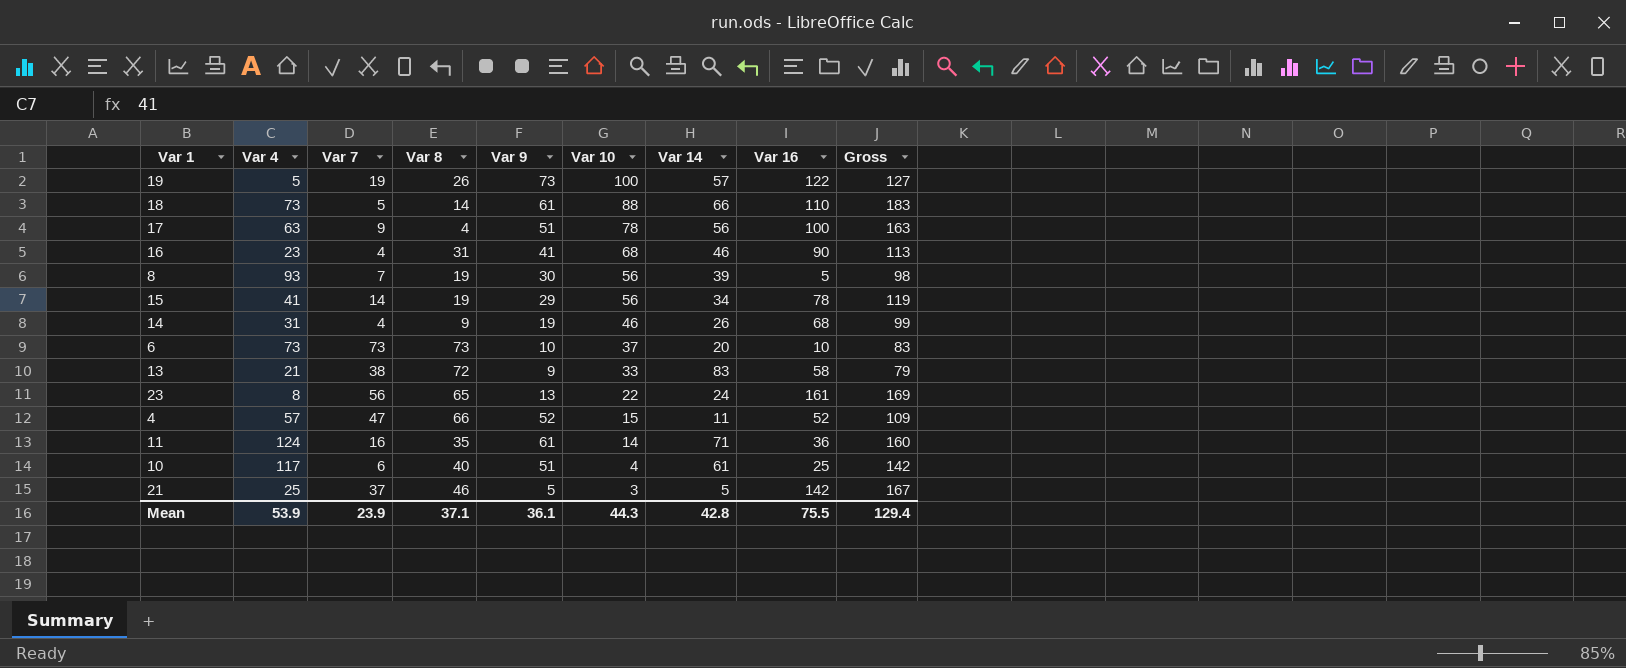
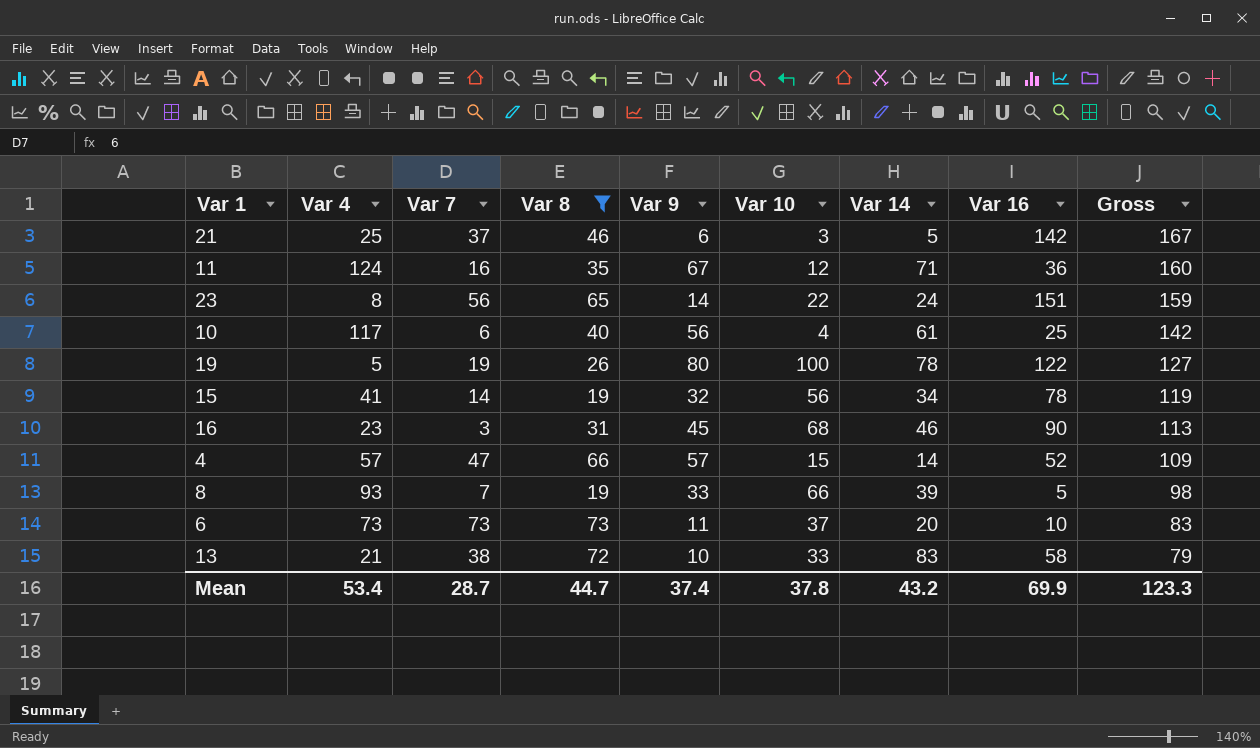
filter: none -> Var 8 >= 19
row order: Var 10 descending -> Gross descending
21 | Var 9: 5 -> 6
11 | Var 9: 61 -> 67
11 | Var 10: 14 -> 12
23 | Var 9: 13 -> 14
23 | Var 16: 161 -> 151
23 | Gross: 169 -> 159
10 | Var 9: 51 -> 56
19 | Var 9: 73 -> 80
19 | Var 14: 57 -> 78
15 | Var 9: 29 -> 32
16 | Var 7: 4 -> 3
16 | Var 9: 41 -> 45
4 | Var 9: 52 -> 57
4 | Var 14: 11 -> 14
8 | Var 9: 30 -> 33
8 | Var 10: 56 -> 66
6 | Var 9: 10 -> 11
13 | Var 9: 9 -> 10
Mean | Var 4: 53.9 -> 53.4
Mean | Var 7: 23.9 -> 28.7
Mean | Var 8: 37.1 -> 44.7
Mean | Var 9: 36.1 -> 37.4
Mean | Var 10: 44.3 -> 37.8
Mean | Var 14: 42.8 -> 43.2
Mean | Var 16: 75.5 -> 69.9
Mean | Gross: 129.4 -> 123.3

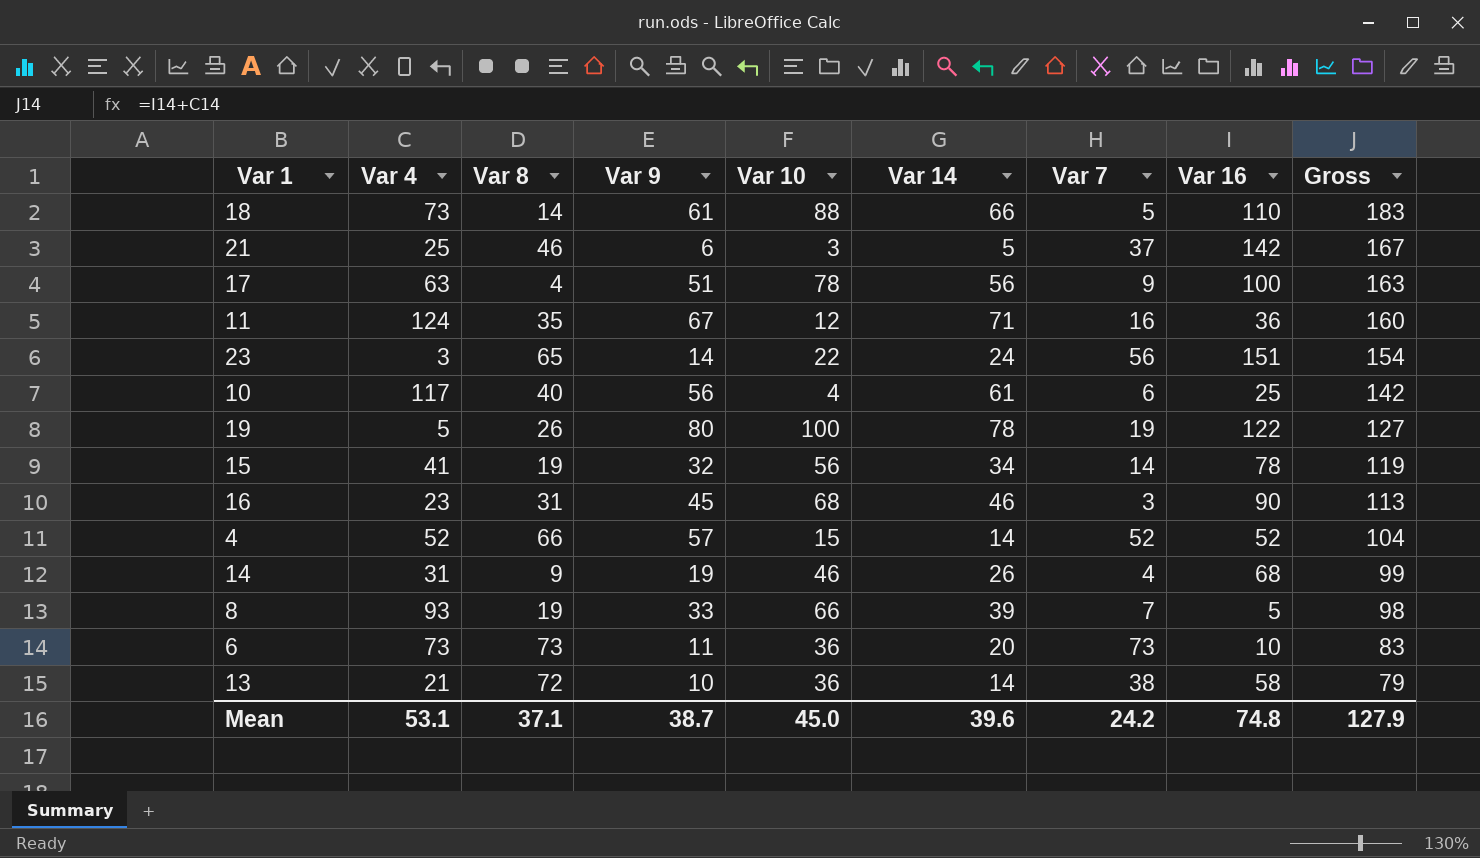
filter: Var 8 >= 19 -> none
column Var 7 | position: 3 -> 7
23 | Var 4: 8 -> 3
23 | Gross: 159 -> 154
4 | Var 4: 57 -> 52
4 | Var 7: 47 -> 52
4 | Gross: 109 -> 104
6 | Var 10: 37 -> 36
13 | Var 10: 33 -> 36
13 | Var 14: 83 -> 14
Mean | Var 4: 53.4 -> 53.1
Mean | Var 8: 44.7 -> 37.1
Mean | Var 9: 37.4 -> 38.7
Mean | Var 10: 37.8 -> 45.0
Mean | Var 14: 43.2 -> 39.6
Mean | Var 7: 28.7 -> 24.2
Mean | Var 16: 69.9 -> 74.8
Mean | Gross: 123.3 -> 127.9

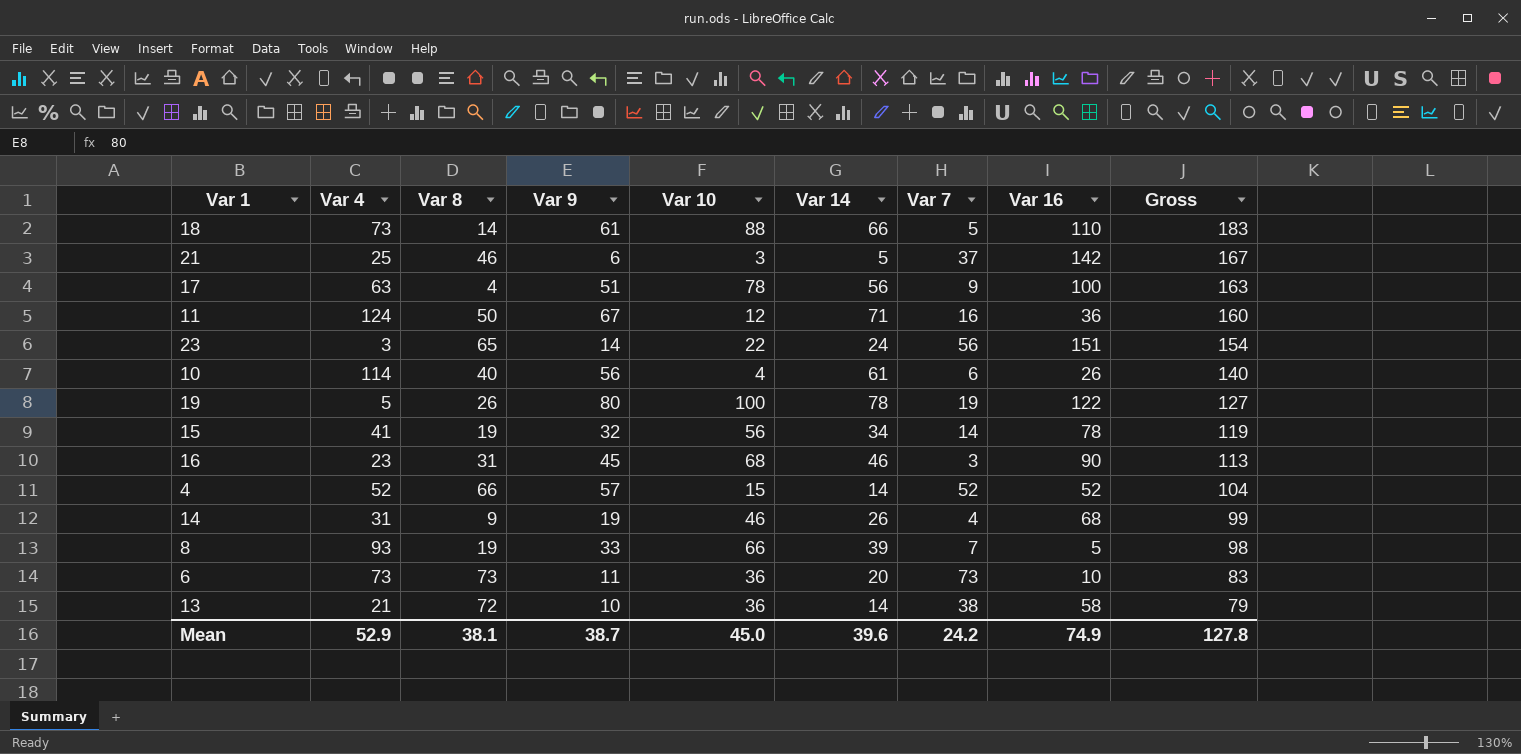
11 | Var 8: 35 -> 50
10 | Var 4: 117 -> 114
10 | Var 16: 25 -> 26
10 | Gross: 142 -> 140
Mean | Var 4: 53.1 -> 52.9
Mean | Var 8: 37.1 -> 38.1
Mean | Var 16: 74.8 -> 74.9
Mean | Gross: 127.9 -> 127.8

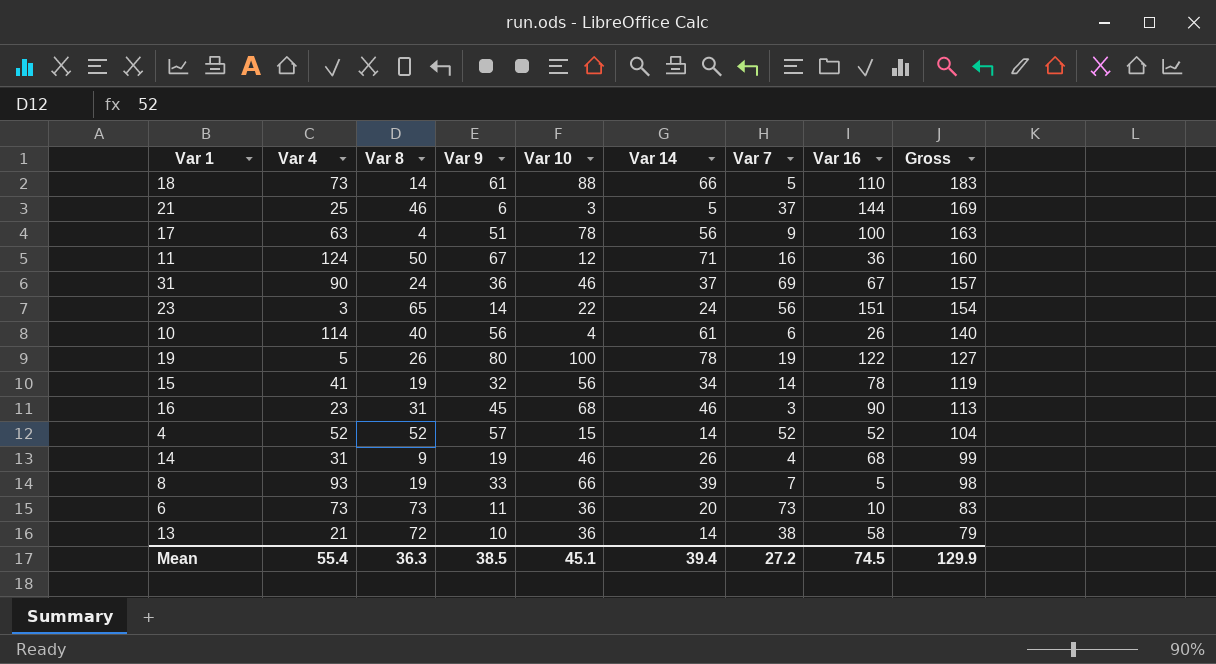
21 | Var 16: 142 -> 144
21 | Gross: 167 -> 169
row 31: none -> 90 | 24 | 36 | 46 | 37 | 69 | 67 | 157
4 | Var 8: 66 -> 52
Mean | Var 4: 52.9 -> 55.4
Mean | Var 8: 38.1 -> 36.3
Mean | Var 9: 38.7 -> 38.5
Mean | Var 10: 45.0 -> 45.1
Mean | Var 14: 39.6 -> 39.4
Mean | Var 7: 24.2 -> 27.2
Mean | Var 16: 74.9 -> 74.5
Mean | Gross: 127.8 -> 129.9

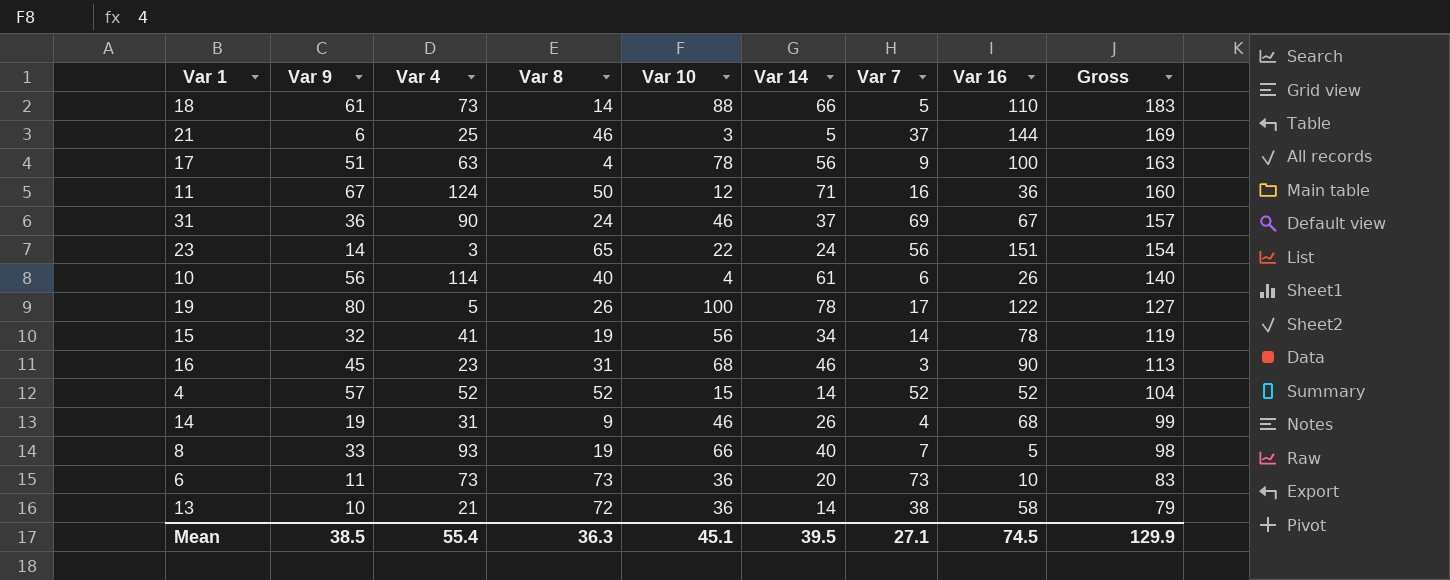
column Var 9 | position: 4 -> 2
19 | Var 7: 19 -> 17
8 | Var 14: 39 -> 40
Mean | Var 14: 39.4 -> 39.5
Mean | Var 7: 27.2 -> 27.1

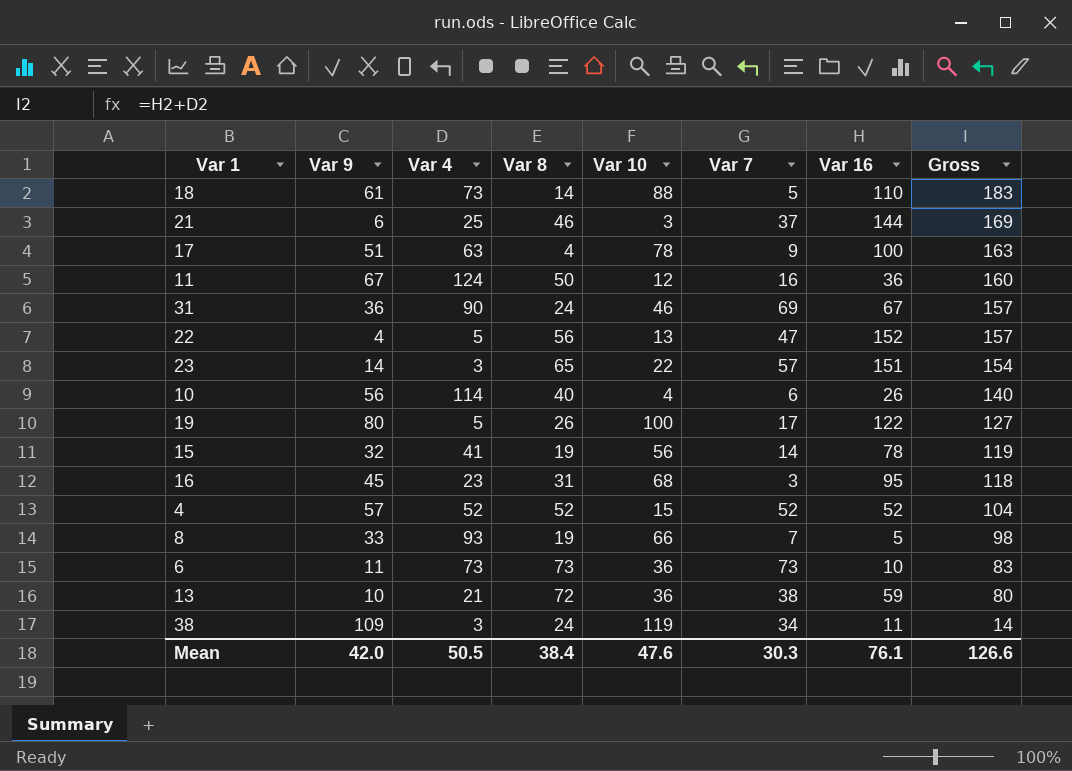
column Var 14 | position: 6 -> none
row 14: 19 | 31 | 9 | 46 | 26 | 4 | 68 | 99 -> none
row 22: none -> 4 | 5 | 56 | 13 | 47 | 152 | 157
23 | Var 7: 56 -> 57
16 | Var 16: 90 -> 95
16 | Gross: 113 -> 118
13 | Var 16: 58 -> 59
13 | Gross: 79 -> 80
row 38: none -> 109 | 3 | 24 | 119 | 34 | 11 | 14
Mean | Var 9: 38.5 -> 42.0
Mean | Var 4: 55.4 -> 50.5
Mean | Var 8: 36.3 -> 38.4
Mean | Var 10: 45.1 -> 47.6
Mean | Var 7: 27.1 -> 30.3
Mean | Var 16: 74.5 -> 76.1
Mean | Gross: 129.9 -> 126.6

